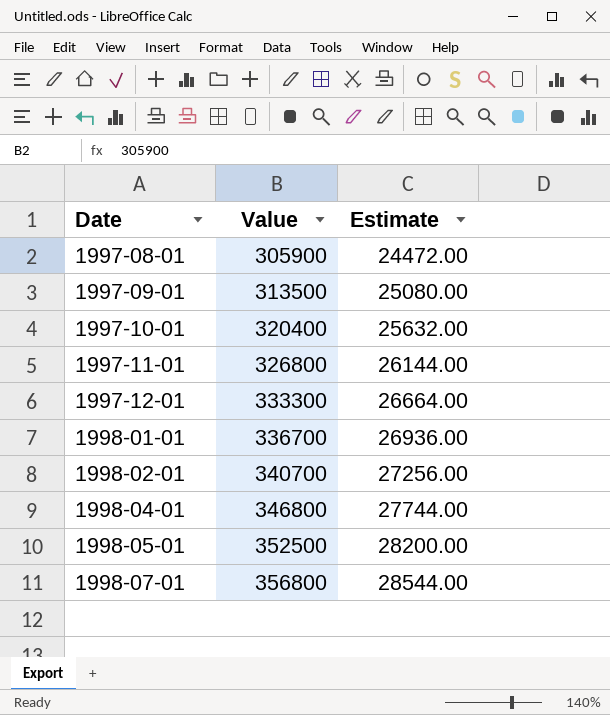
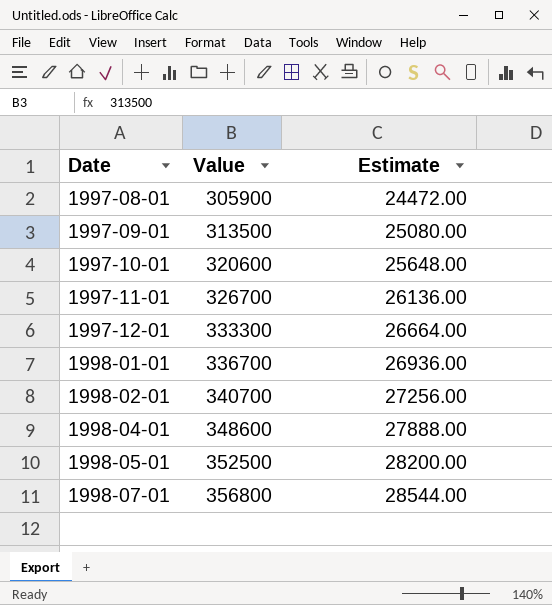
1997-10-01 | Value: 320400 -> 320600
1997-10-01 | Estimate: 25632.00 -> 25648.00
1997-11-01 | Value: 326800 -> 326700
1997-11-01 | Estimate: 26144.00 -> 26136.00
1998-04-01 | Value: 346800 -> 348600
1998-04-01 | Estimate: 27744.00 -> 27888.00

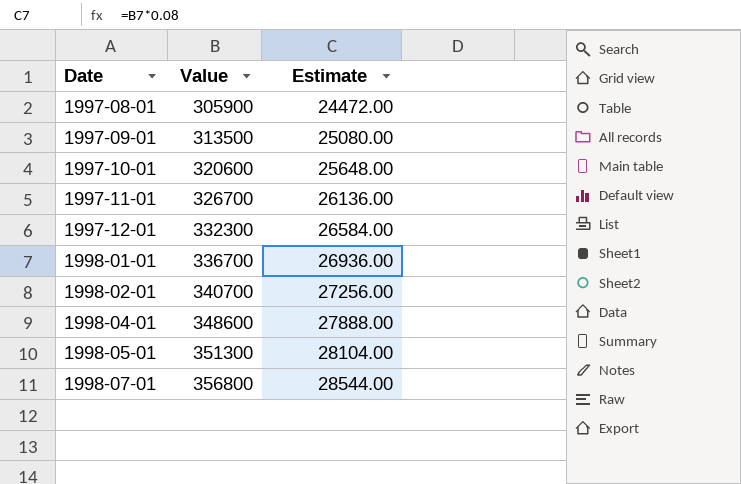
1997-12-01 | Value: 333300 -> 332300
1997-12-01 | Estimate: 26664.00 -> 26584.00
1998-05-01 | Value: 352500 -> 351300
1998-05-01 | Estimate: 28200.00 -> 28104.00

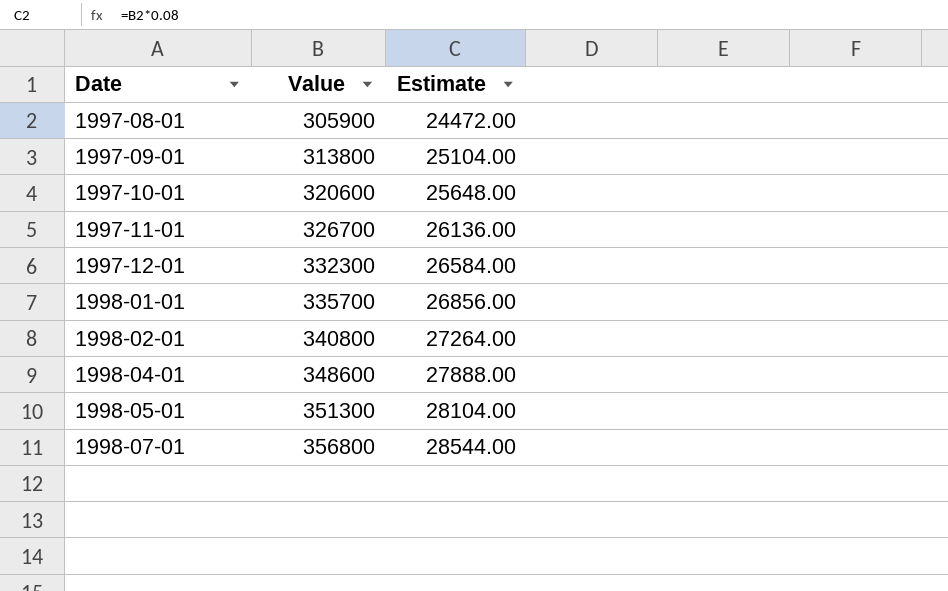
1997-09-01 | Value: 313500 -> 313800
1997-09-01 | Estimate: 25080.00 -> 25104.00
1998-01-01 | Value: 336700 -> 335700
1998-01-01 | Estimate: 26936.00 -> 26856.00
1998-02-01 | Value: 340700 -> 340800
1998-02-01 | Estimate: 27256.00 -> 27264.00

